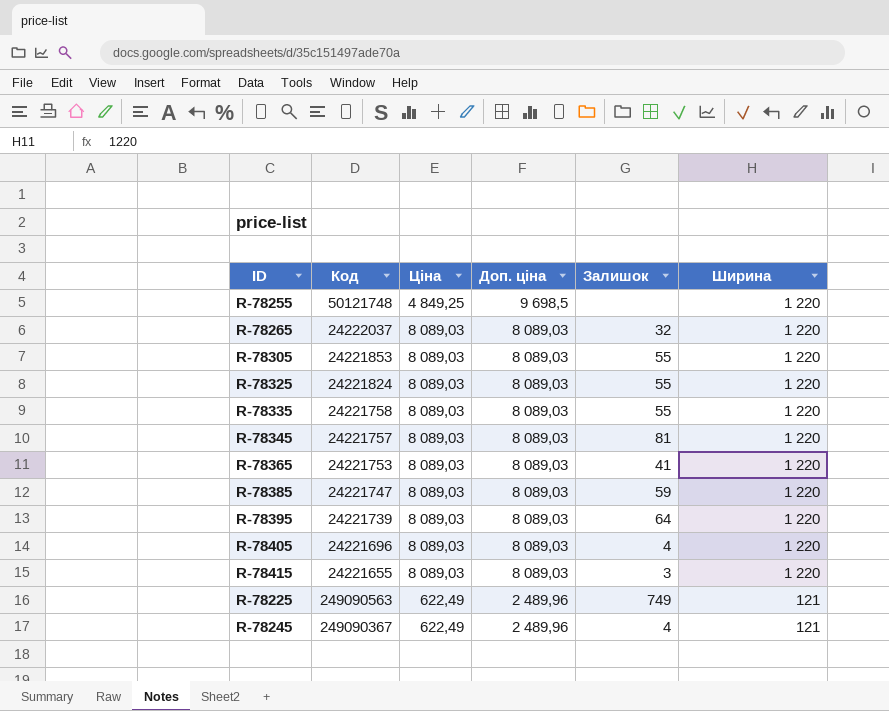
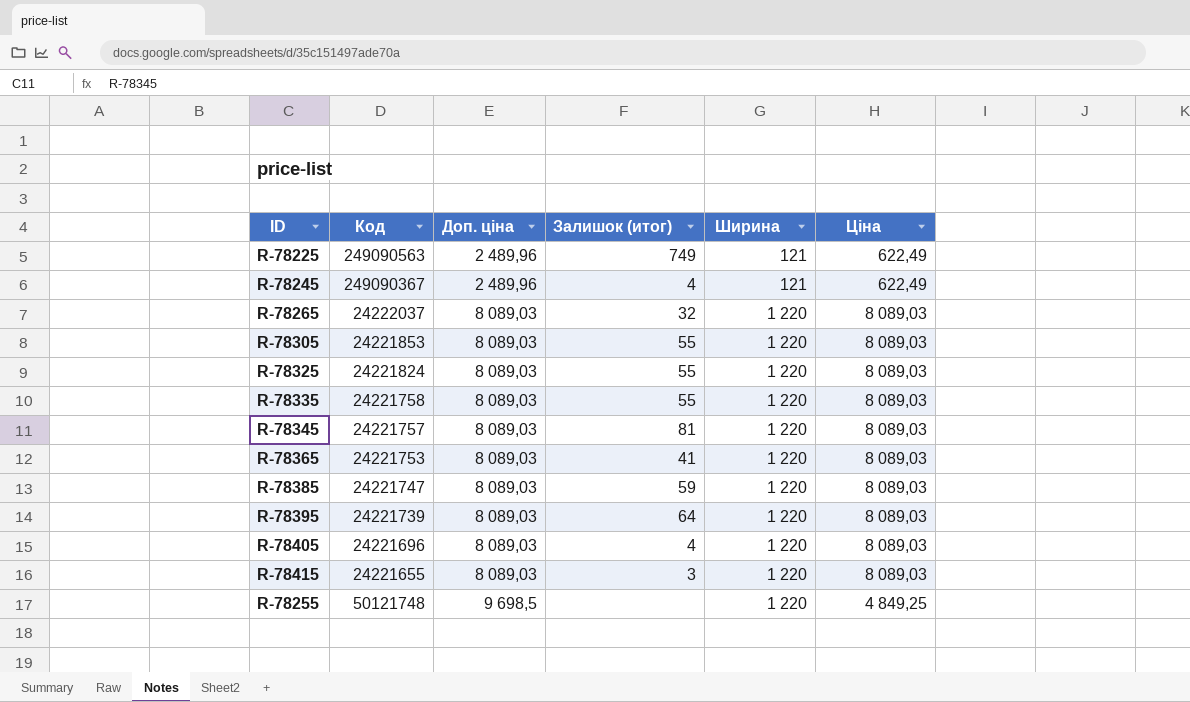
row order: Доп. ціна descending -> Доп. ціна ascending
column name: Залишок -> Залишок (итог)
column Ціна | position: 3 -> 6

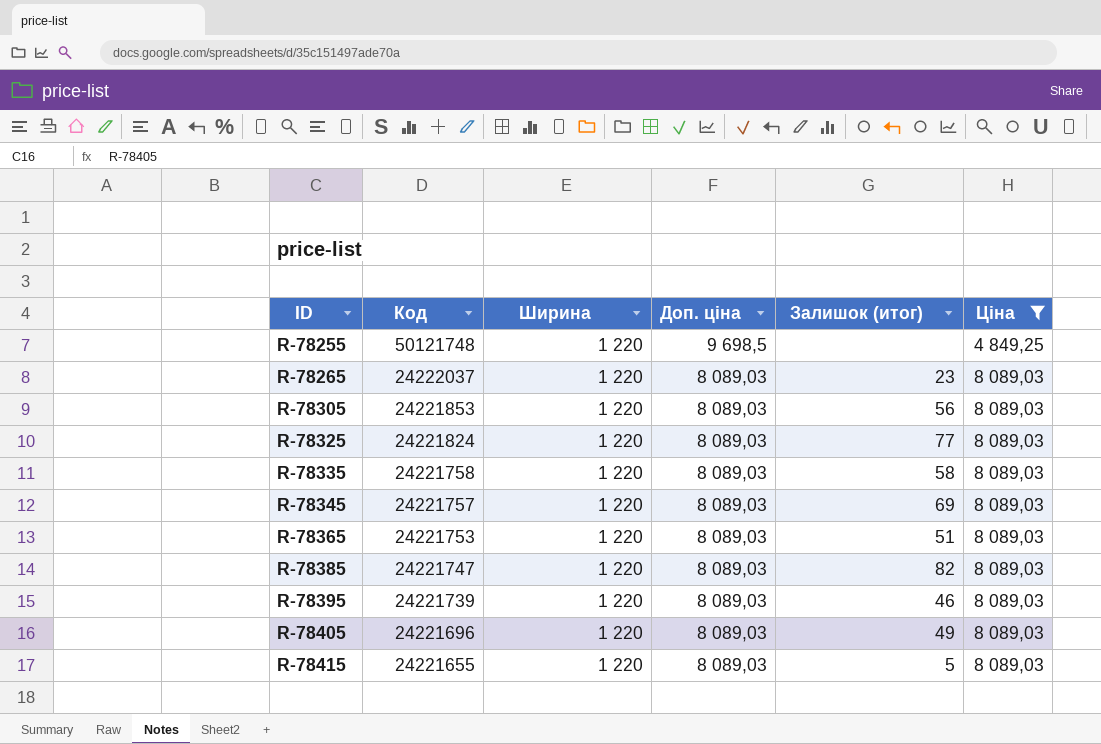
filter: none -> Ціна != 622,49
row order: Доп. ціна ascending -> ID ascending
column Ширина | position: 5 -> 3
R-78265 | Залишок (итог): 32 -> 23
R-78305 | Залишок (итог): 55 -> 56
R-78325 | Залишок (итог): 55 -> 77
R-78335 | Залишок (итог): 55 -> 58
R-78345 | Залишок (итог): 81 -> 69
R-78365 | Залишок (итог): 41 -> 51
R-78385 | Залишок (итог): 59 -> 82
R-78395 | Залишок (итог): 64 -> 46
R-78405 | Залишок (итог): 4 -> 49
R-78415 | Залишок (итог): 3 -> 5

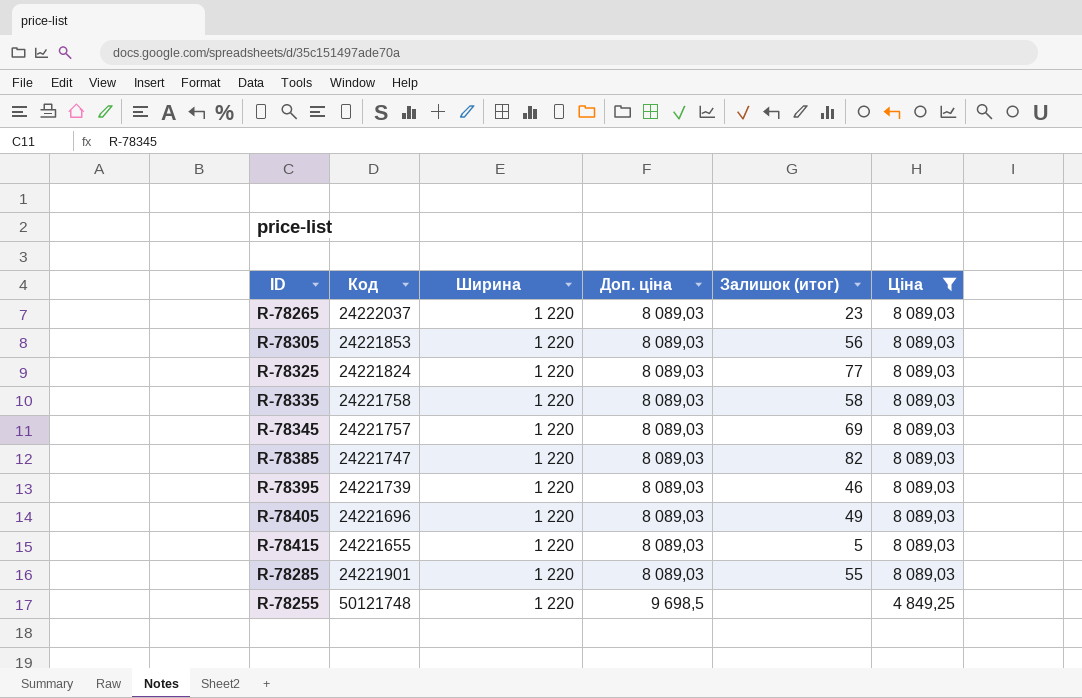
row order: ID ascending -> Доп. ціна ascending
row R-78365: 24221753 | 1 220 | 8 089,03 | 51 | 8 089,03 -> none
row R-78285: none -> 24221901 | 1 220 | 8 089,03 | 55 | 8 089,03

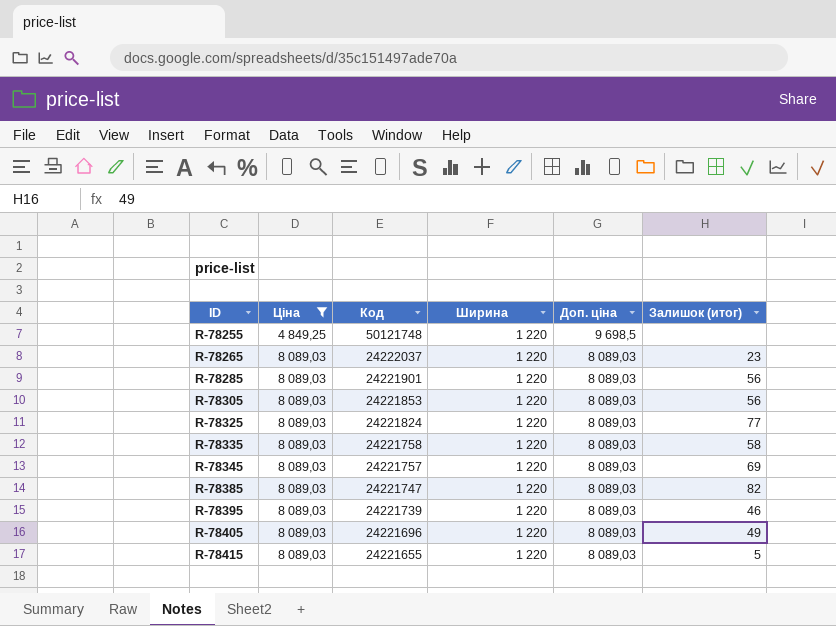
row order: Доп. ціна ascending -> ID ascending
column Ціна | position: 6 -> 2
R-78285 | Залишок (итог): 55 -> 56

